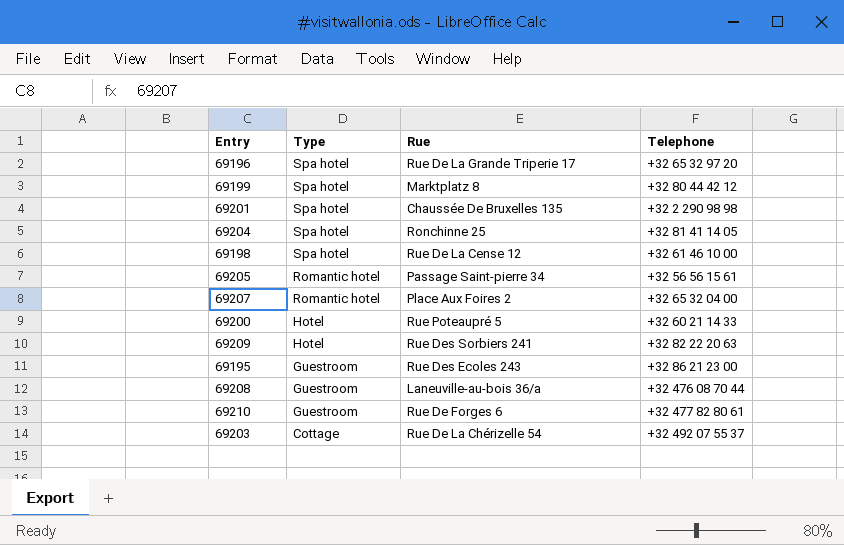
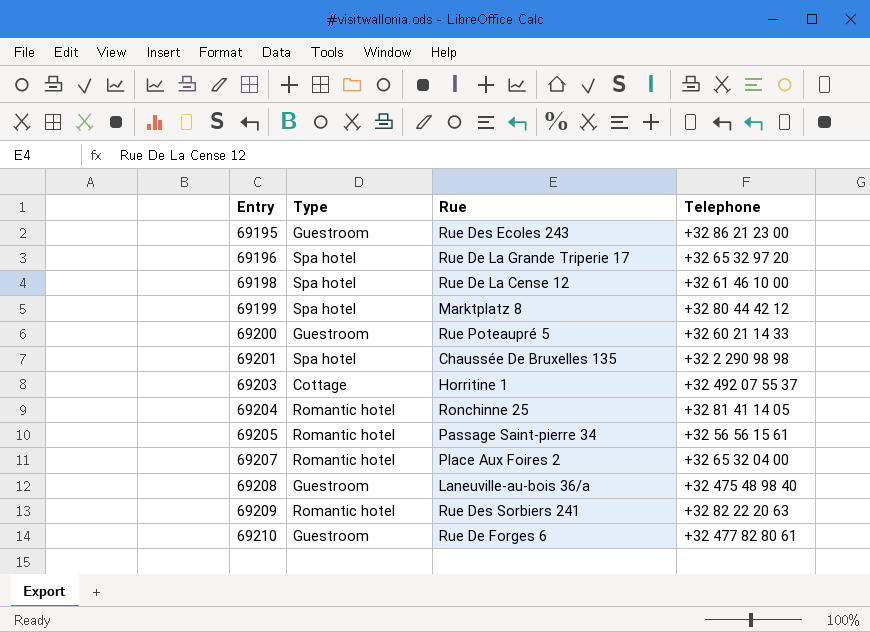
row order: Type descending -> Entry ascending
69200 | Type: Hotel -> Guestroom
69203 | Rue: Rue De La Chérizelle 54 -> Horritine 1
69204 | Type: Spa hotel -> Romantic hotel
69208 | Telephone: +32 476 08 70 44 -> +32 475 48 98 40
69209 | Type: Hotel -> Romantic hotel

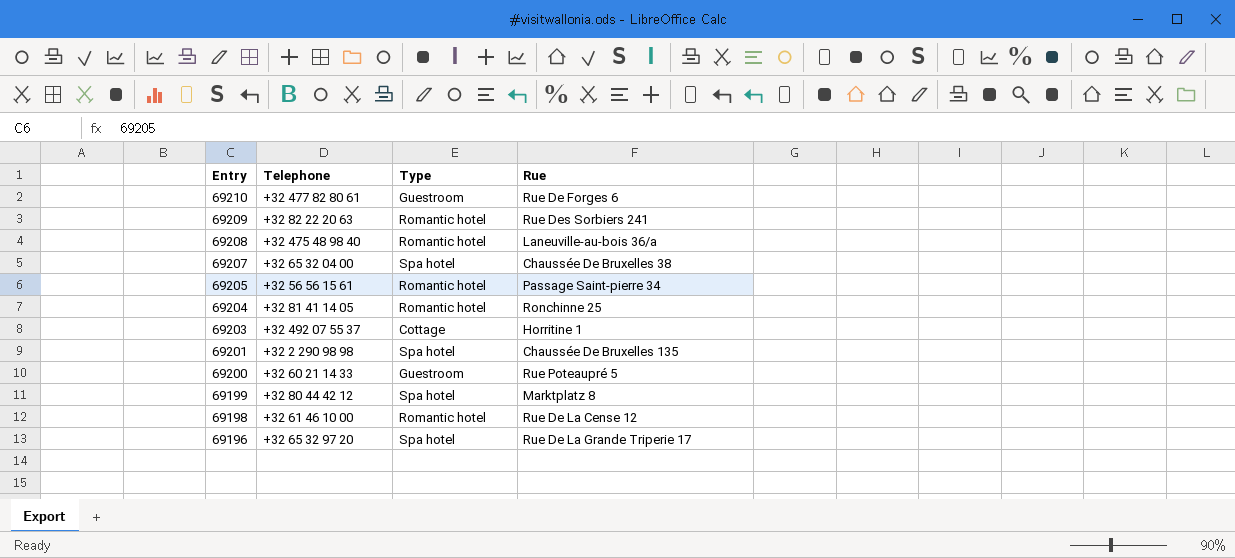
row order: Entry ascending -> Entry descending
column Telephone | position: 4 -> 2
row 69195: Guestroom | Rue Des Ecoles 243 | +32 86 21 23 00 -> none
69208 | Type: Guestroom -> Romantic hotel
69207 | Type: Romantic hotel -> Spa hotel
69207 | Rue: Place Aux Foires 2 -> Chaussée De Bruxelles 38
69198 | Type: Spa hotel -> Romantic hotel

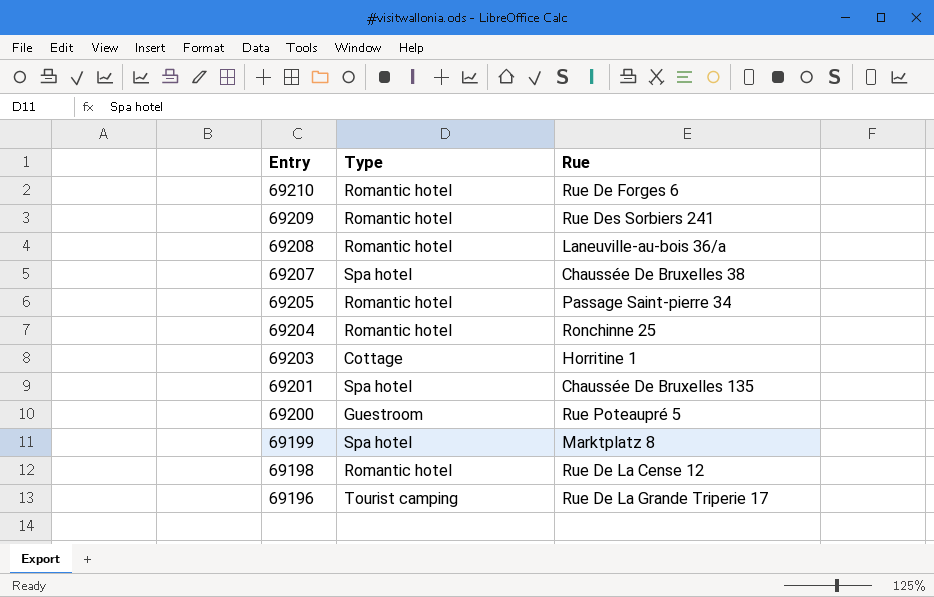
column Telephone | position: 2 -> none
69210 | Type: Guestroom -> Romantic hotel
69196 | Type: Spa hotel -> Tourist camping

